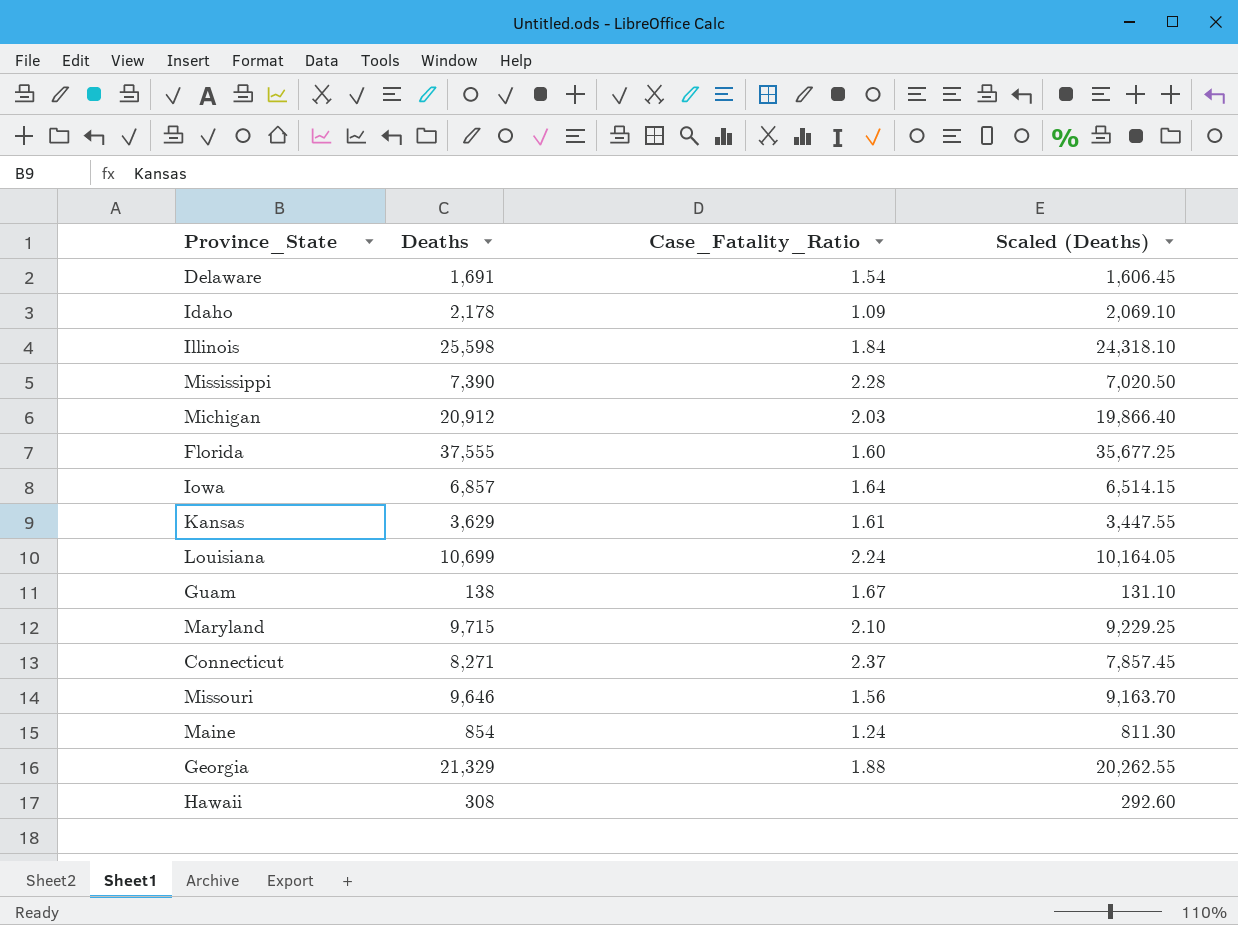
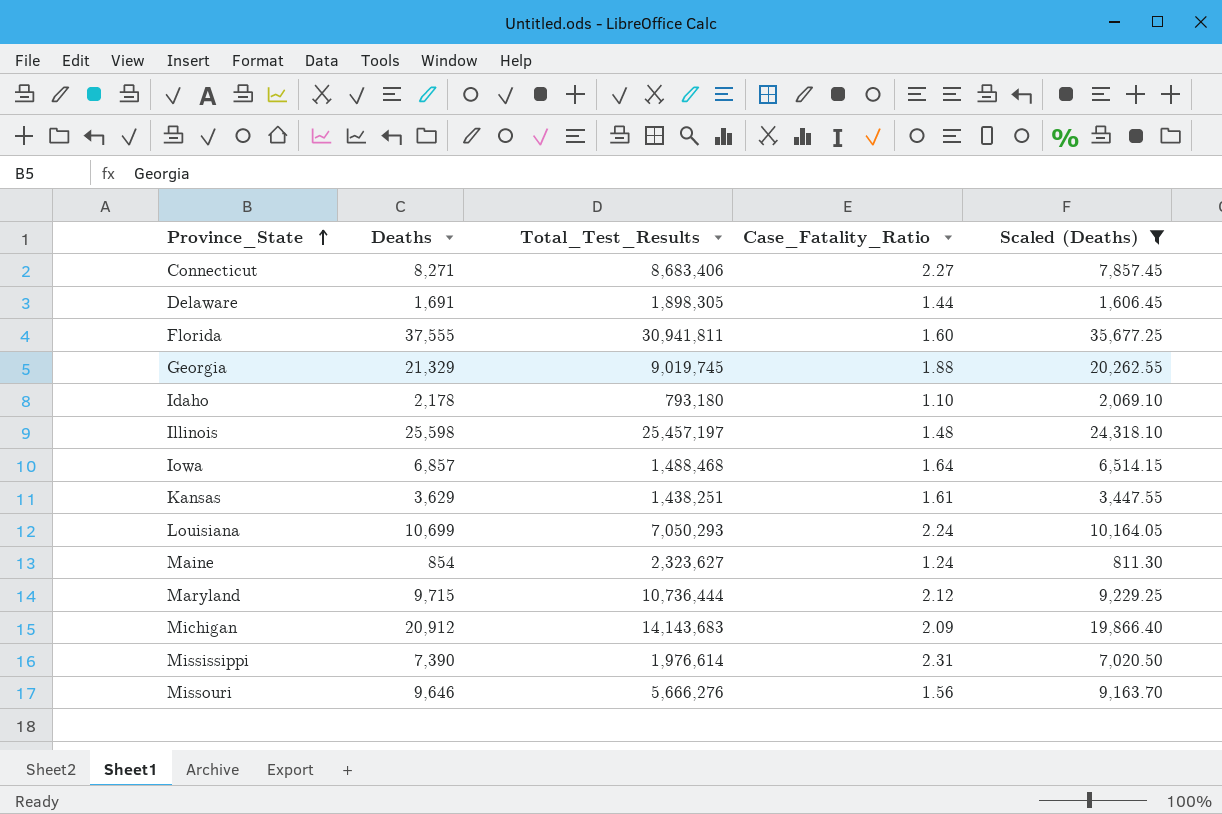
filter: none -> Scaled (Deaths) >= 811.30
row order: none -> Province_State ascending
column Total_Test_Results | position: none -> 3
Connecticut | Case_Fatality_Ratio: 2.37 -> 2.27
Delaware | Case_Fatality_Ratio: 1.54 -> 1.44
Idaho | Case_Fatality_Ratio: 1.09 -> 1.10
Illinois | Case_Fatality_Ratio: 1.84 -> 1.48
Maryland | Case_Fatality_Ratio: 2.10 -> 2.12
Michigan | Case_Fatality_Ratio: 2.03 -> 2.09
Mississippi | Case_Fatality_Ratio: 2.28 -> 2.31

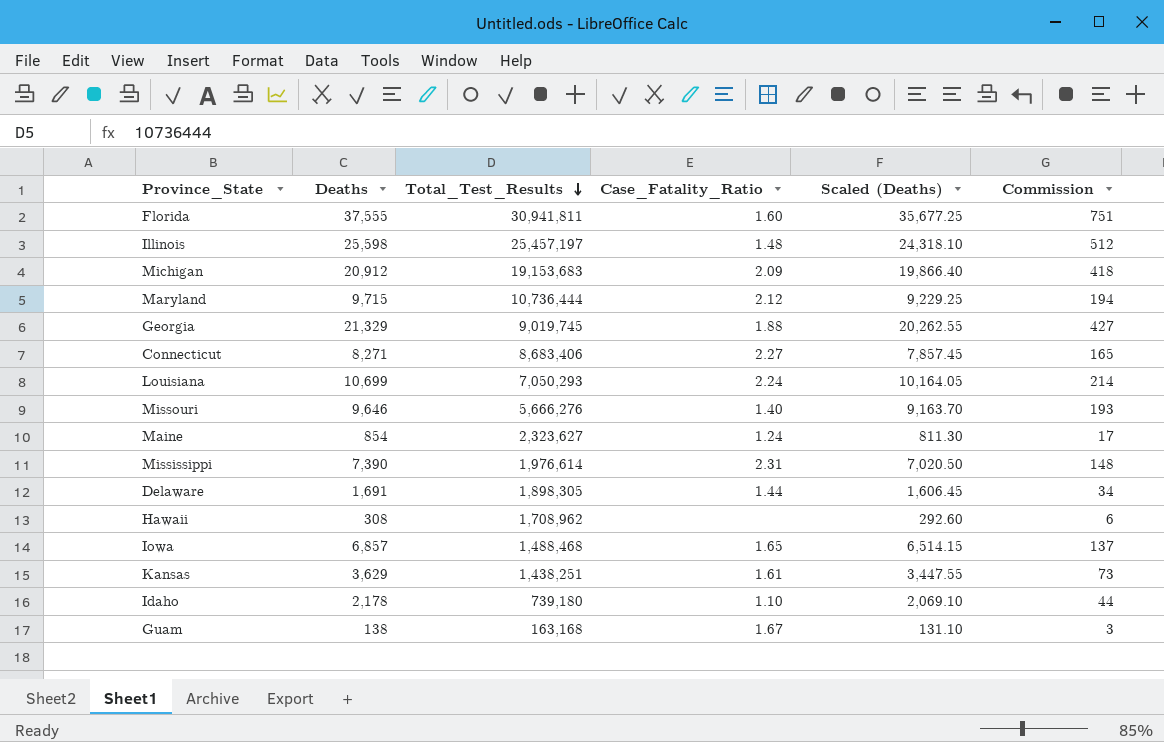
filter: Scaled (Deaths) >= 811.30 -> none
row order: Province_State ascending -> Total_Test_Results descending
column Commission | formula: none -> [Deaths] * 0.02
Michigan | Total_Test_Results: 14,143,683 -> 19,153,683
Missouri | Case_Fatality_Ratio: 1.56 -> 1.40
Iowa | Case_Fatality_Ratio: 1.64 -> 1.65
Idaho | Total_Test_Results: 793,180 -> 739,180

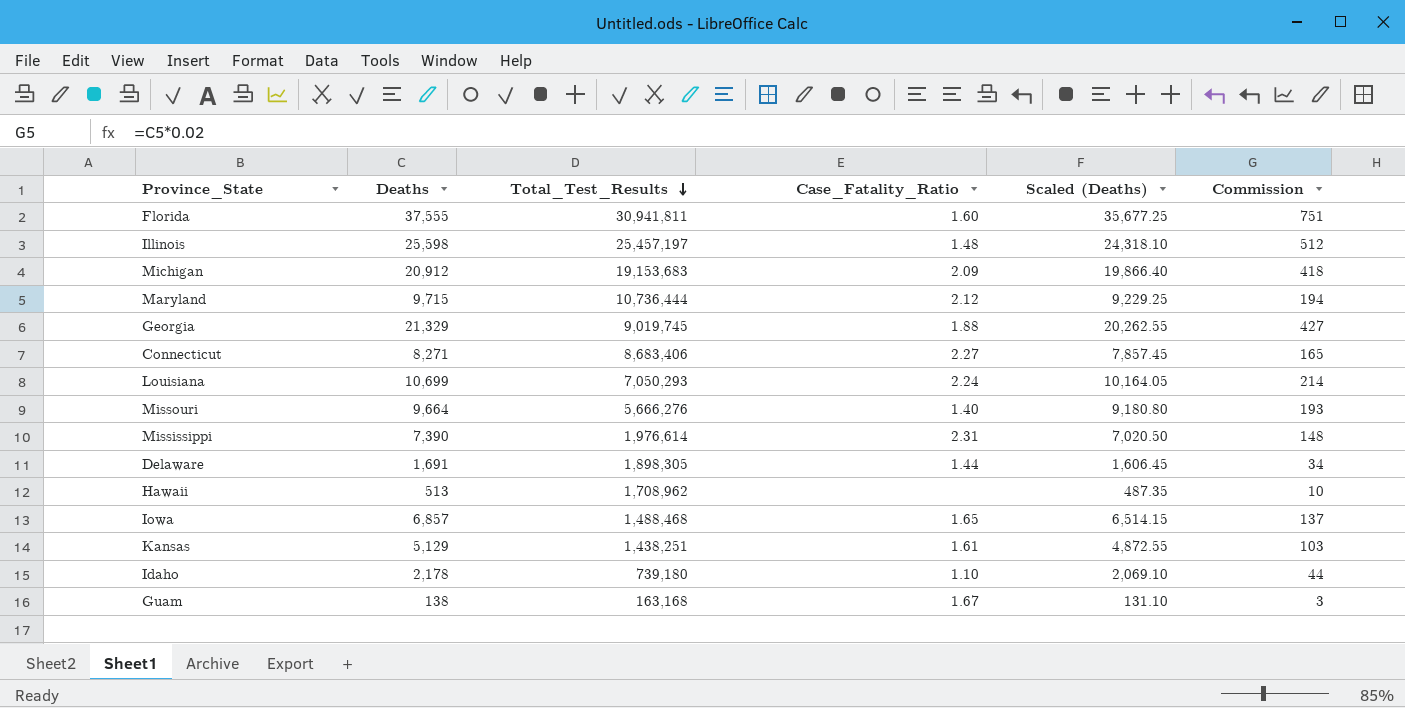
row Maine: 854 | 2,323,627 | 1.24 | 811.30 | 17 -> none
Missouri | Deaths: 9,646 -> 9,664
Missouri | Scaled (Deaths): 9,163.70 -> 9,180.80
Hawaii | Deaths: 308 -> 513
Hawaii | Scaled (Deaths): 292.60 -> 487.35
Hawaii | Commission: 6 -> 10
Kansas | Deaths: 3,629 -> 5,129
Kansas | Scaled (Deaths): 3,447.55 -> 4,872.55
Kansas | Commission: 73 -> 103

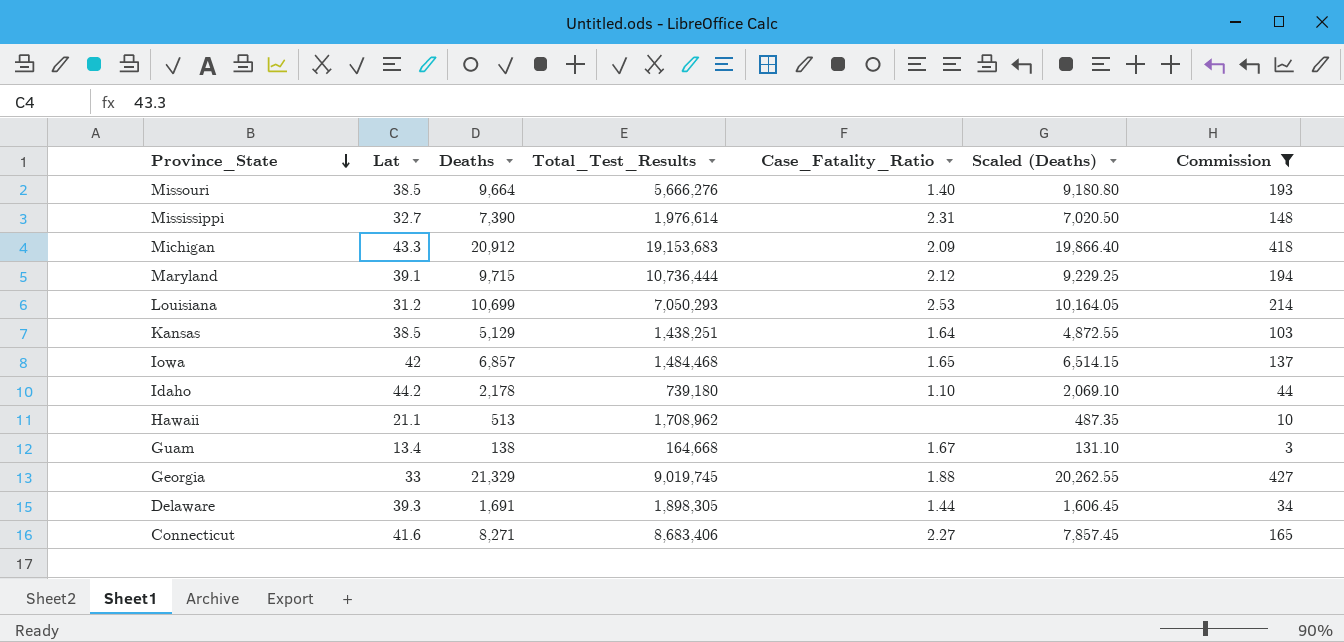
filter: none -> Commission <= 427
row order: Total_Test_Results descending -> Province_State descending
column Lat | position: none -> 2
Louisiana | Case_Fatality_Ratio: 2.24 -> 2.53
Kansas | Case_Fatality_Ratio: 1.61 -> 1.64
Iowa | Total_Test_Results: 1,488,468 -> 1,484,468
Guam | Total_Test_Results: 163,168 -> 164,668

